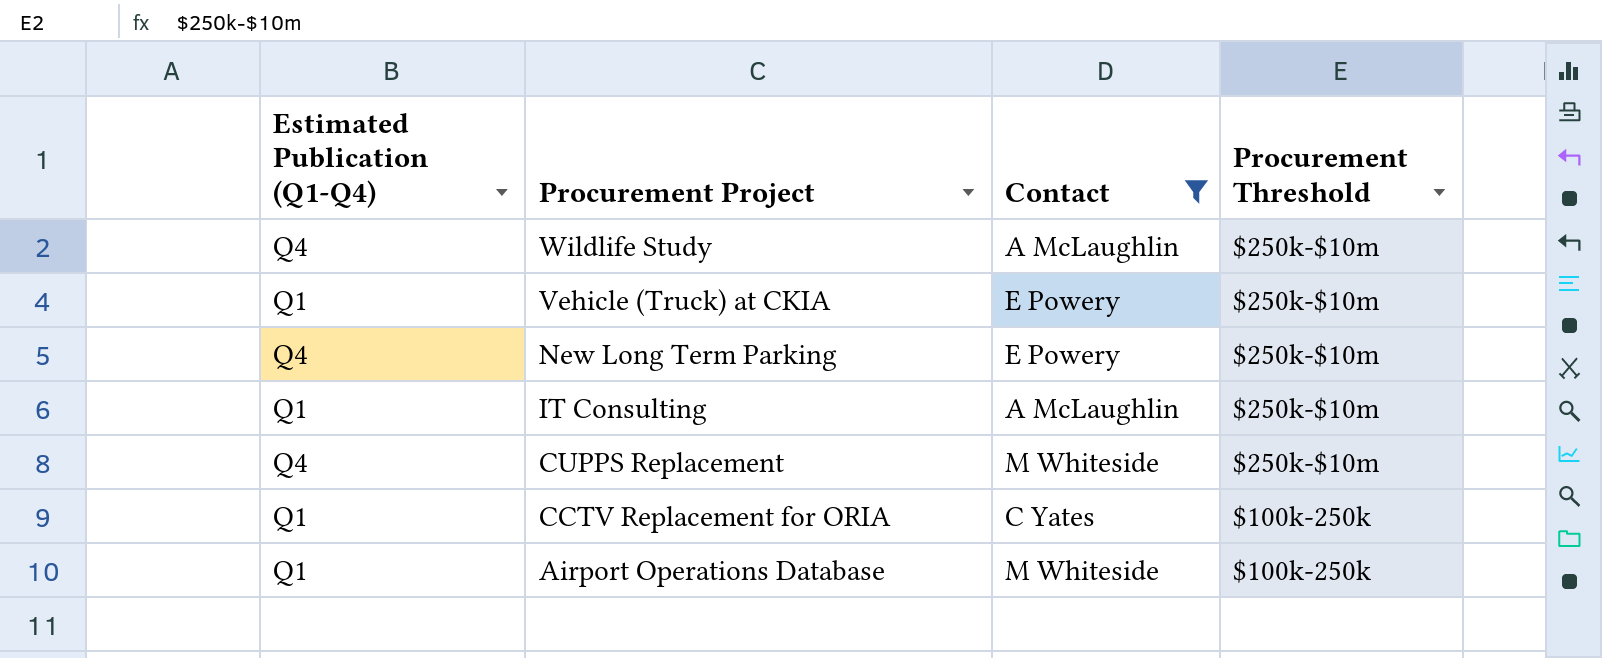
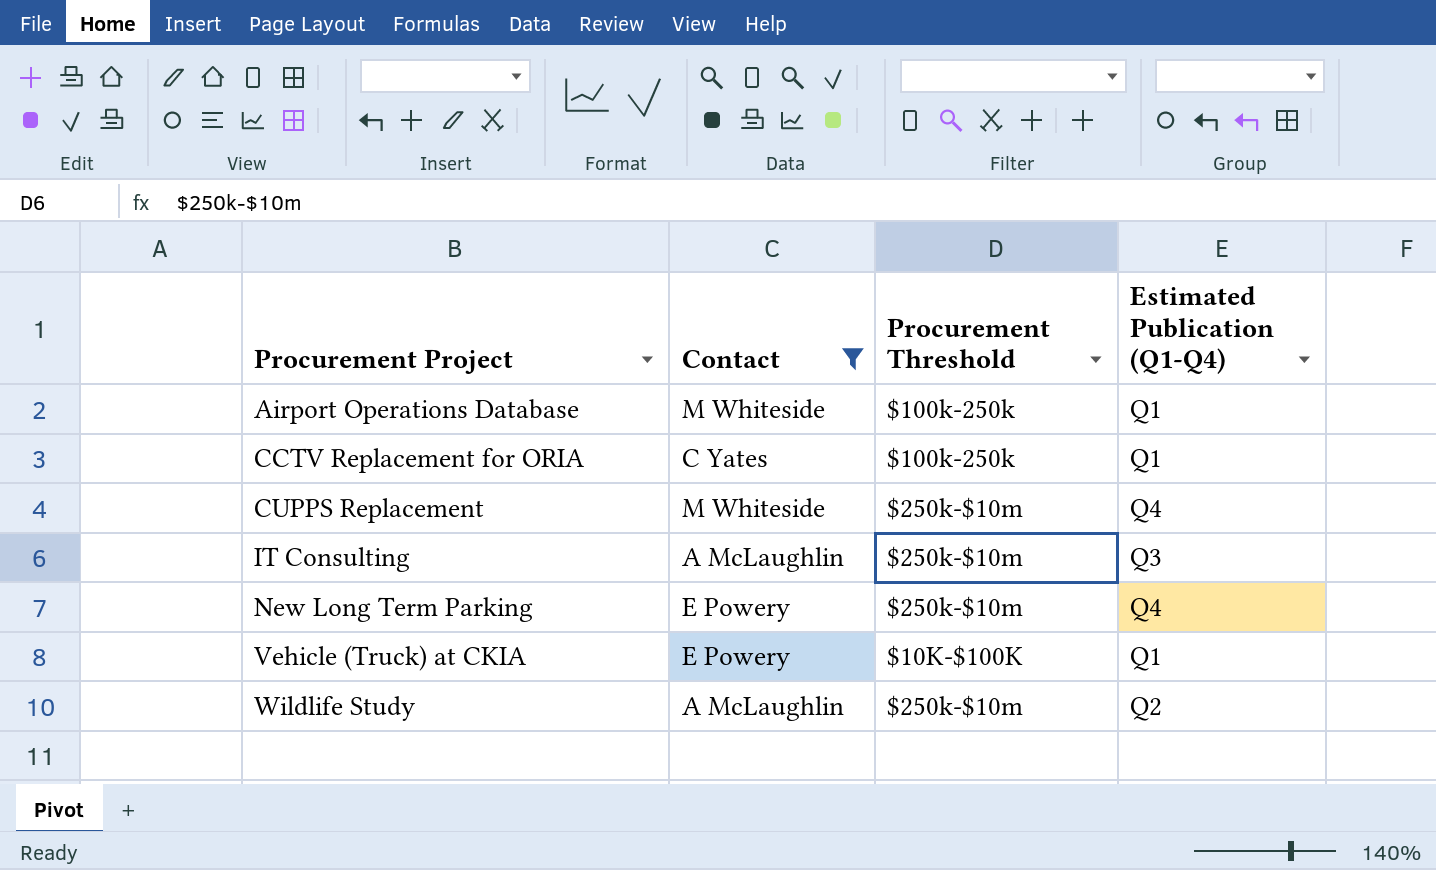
row order: Procurement Project descending -> Procurement Project ascending
column Estimated Publication (Q1-Q4) | position: 1 -> 4
IT Consulting | Estimated Publication (Q1-Q4): Q1 -> Q3
Vehicle (Truck) at CKIA | Procurement Threshold: $250k-$10m -> $10K-$100K
Wildlife Study | Estimated Publication (Q1-Q4): Q4 -> Q2

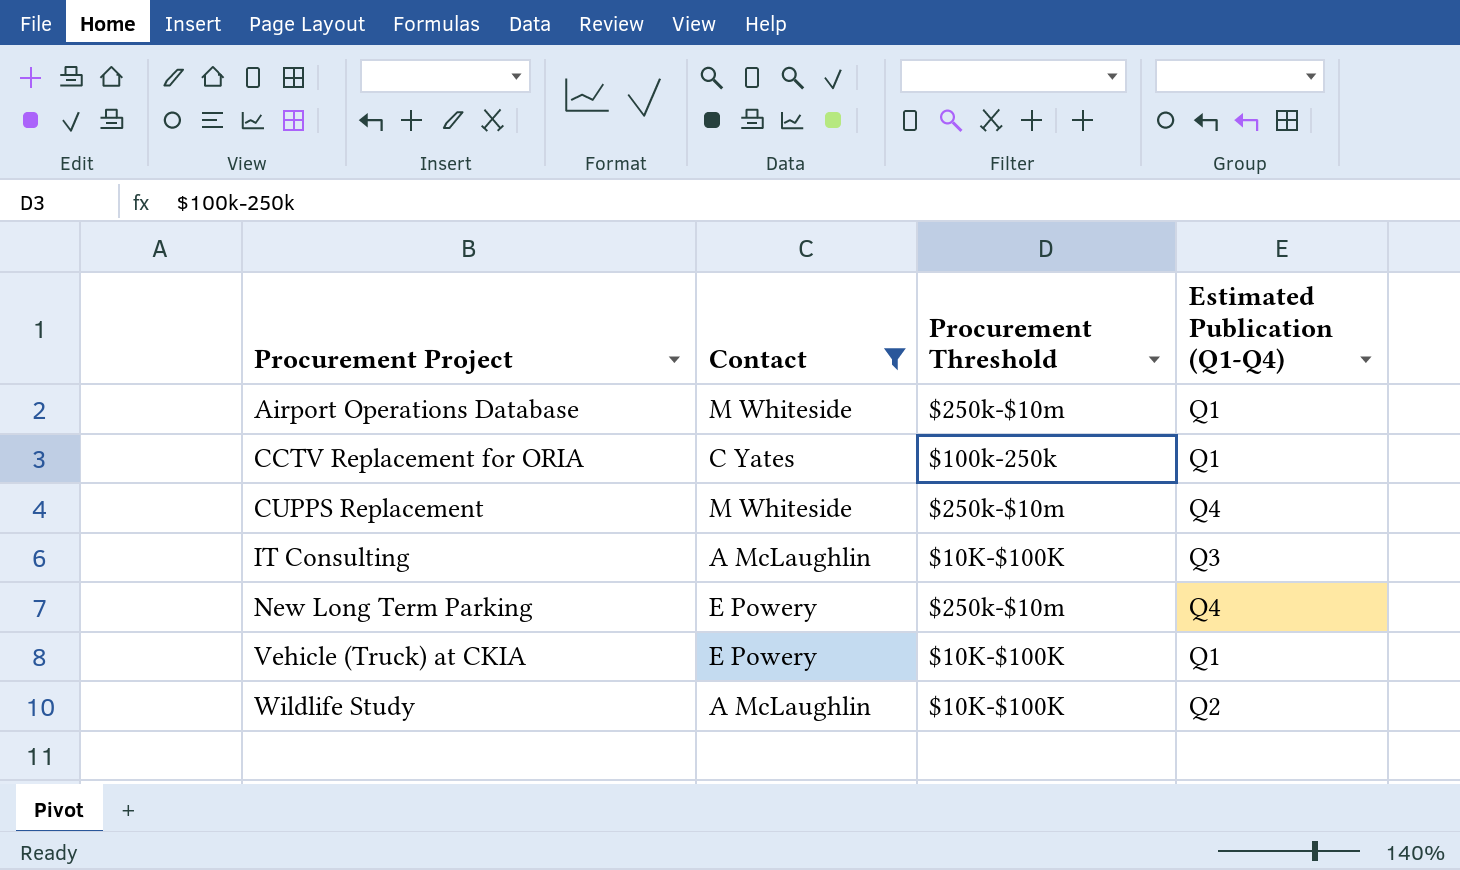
Airport Operations Database | Procurement Threshold: $100k-250k -> $250k-$10m
IT Consulting | Procurement Threshold: $250k-$10m -> $10K-$100K
Wildlife Study | Procurement Threshold: $250k-$10m -> $10K-$100K

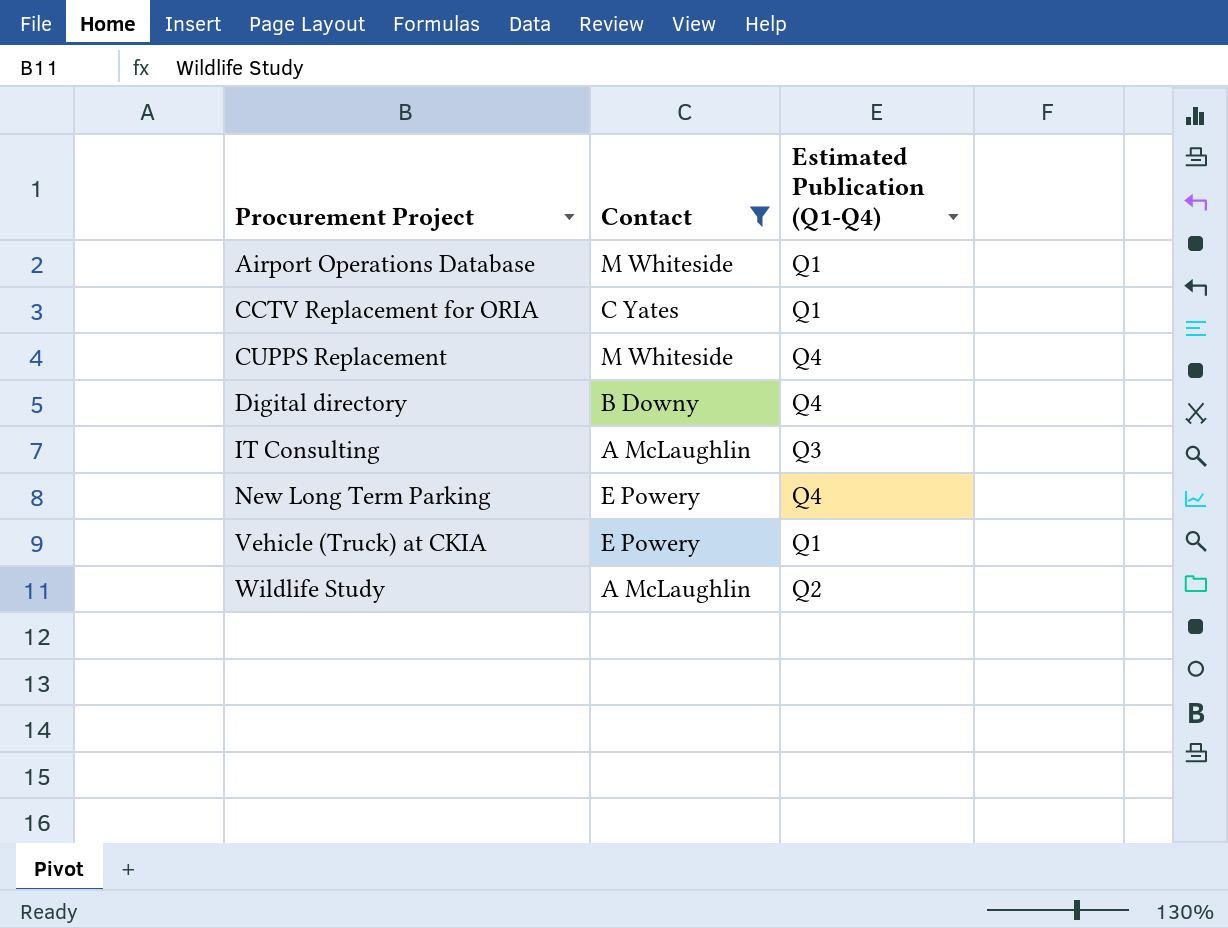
column Procurement Threshold | position: 3 -> none
row Digital directory: none -> B Downy | Q4

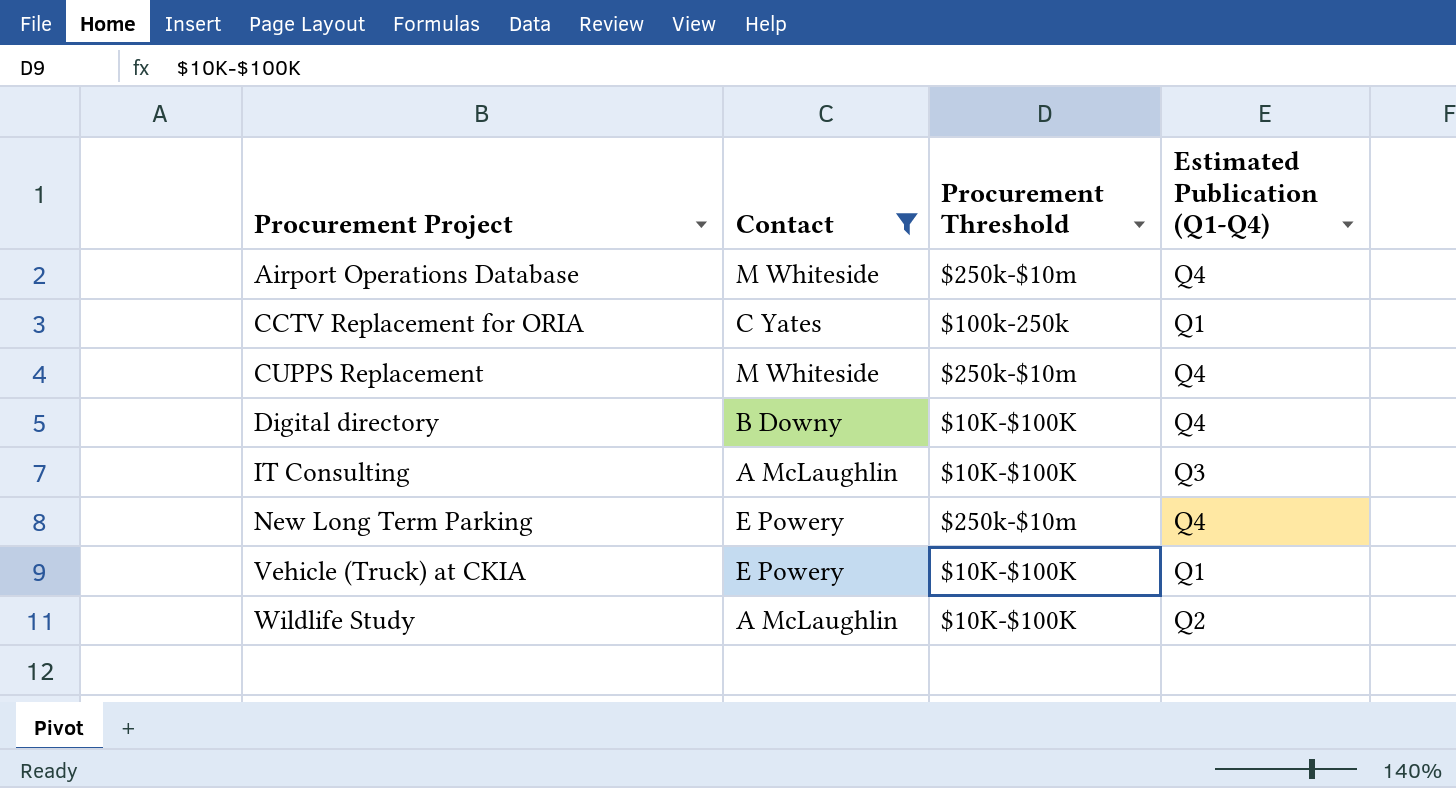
column Procurement Threshold | position: none -> 3
Airport Operations Database | Estimated Publication (Q1-Q4): Q1 -> Q4

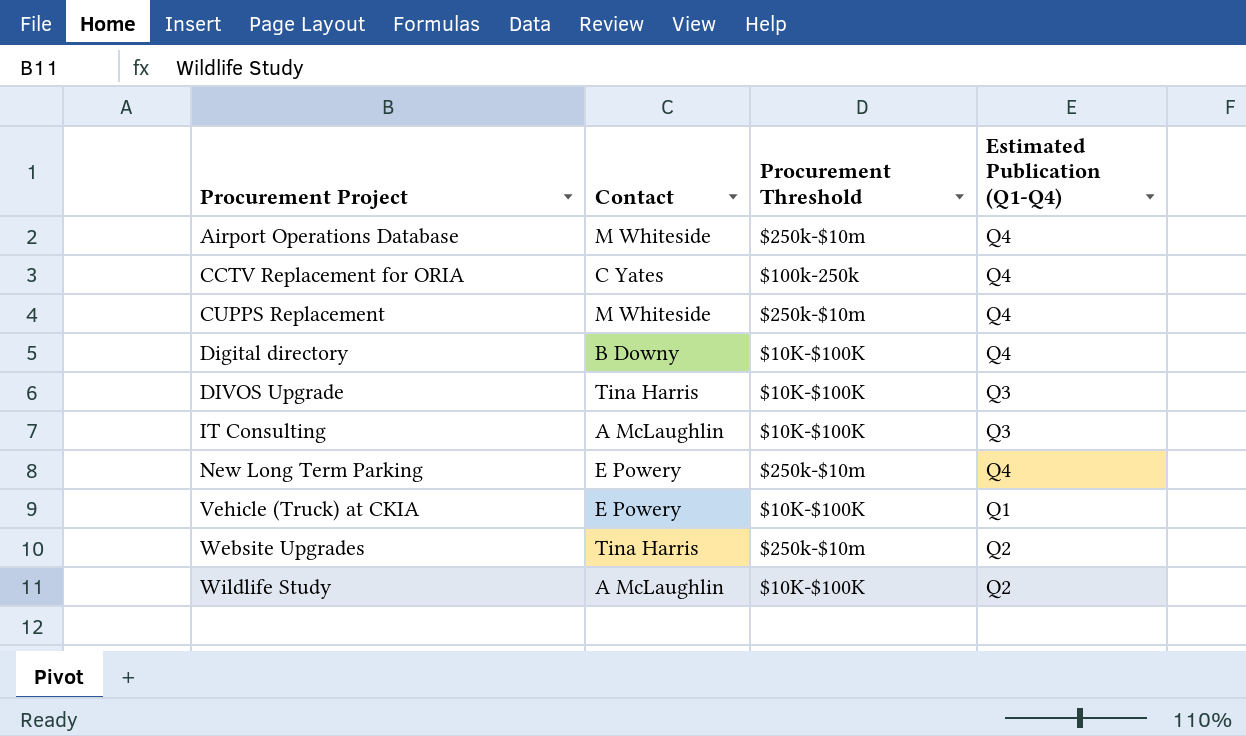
filter: Contact != Tina Harris -> none
CCTV Replacement for ORIA | Estimated Publication (Q1-Q4): Q1 -> Q4

